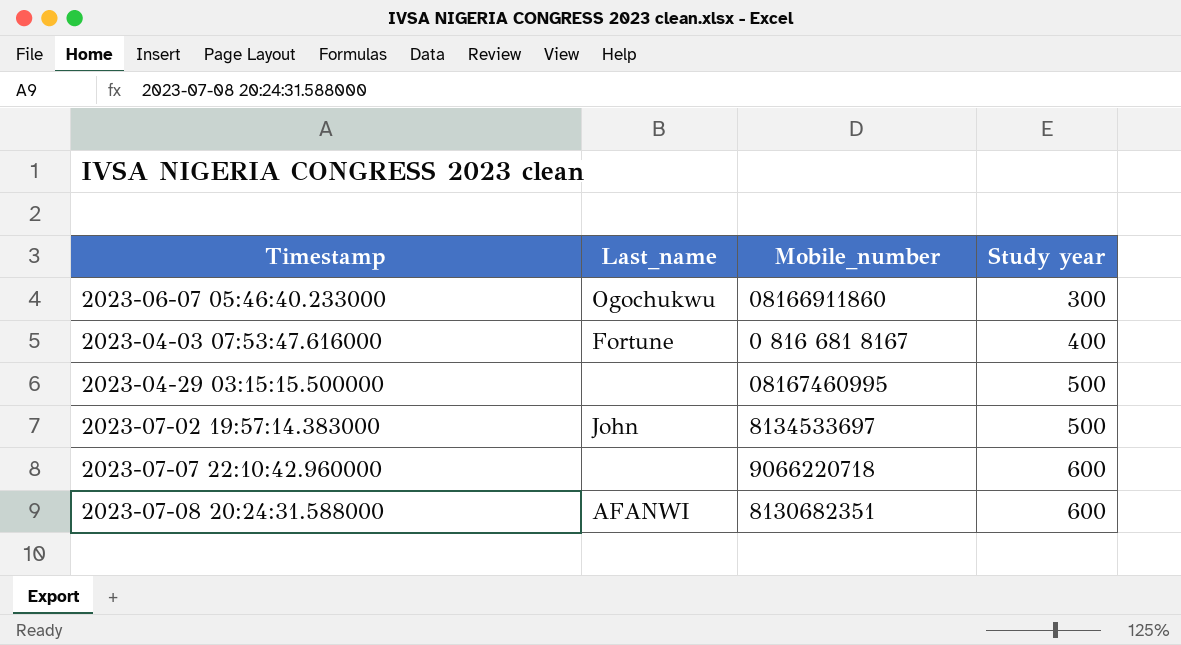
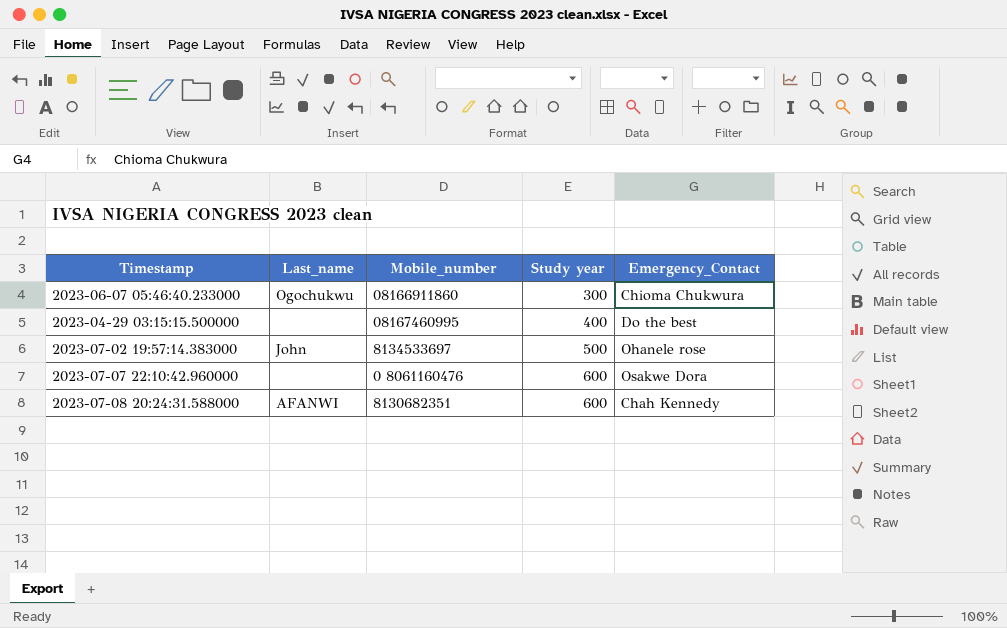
column Emergency_Contact | position: none -> 5
row 2023-04-03 07:53:47.616000: Fortune | 0 816 681 8167 | 400 -> none
2023-04-29 03:15:15.500000 | Study year: 500 -> 400
2023-07-07 22:10:42.960000 | Mobile_number: 9066220718 -> 0 8061160476

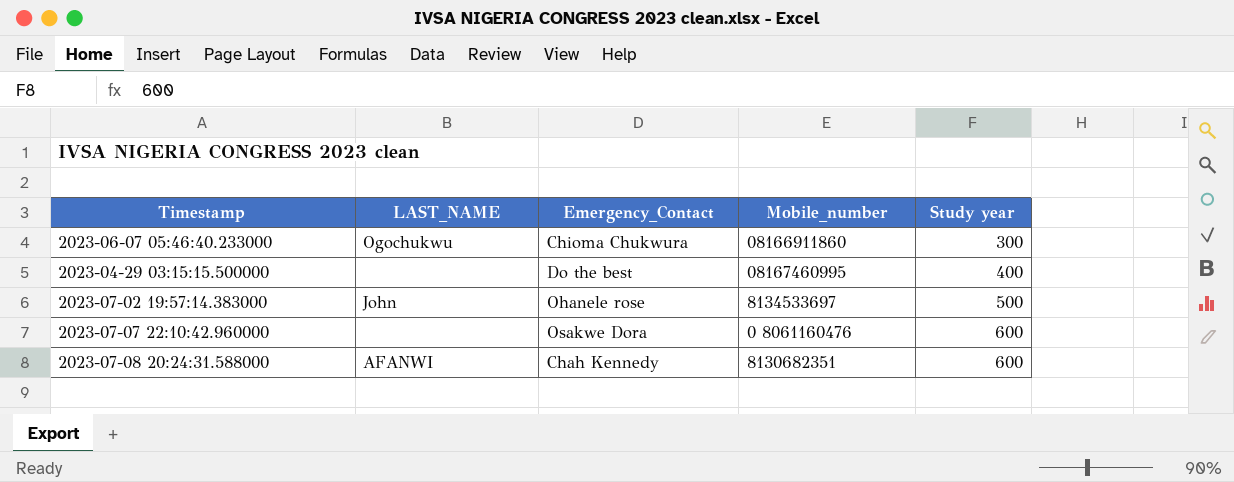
column name: Last_name -> LAST_NAME
column Emergency_Contact | position: 5 -> 3

